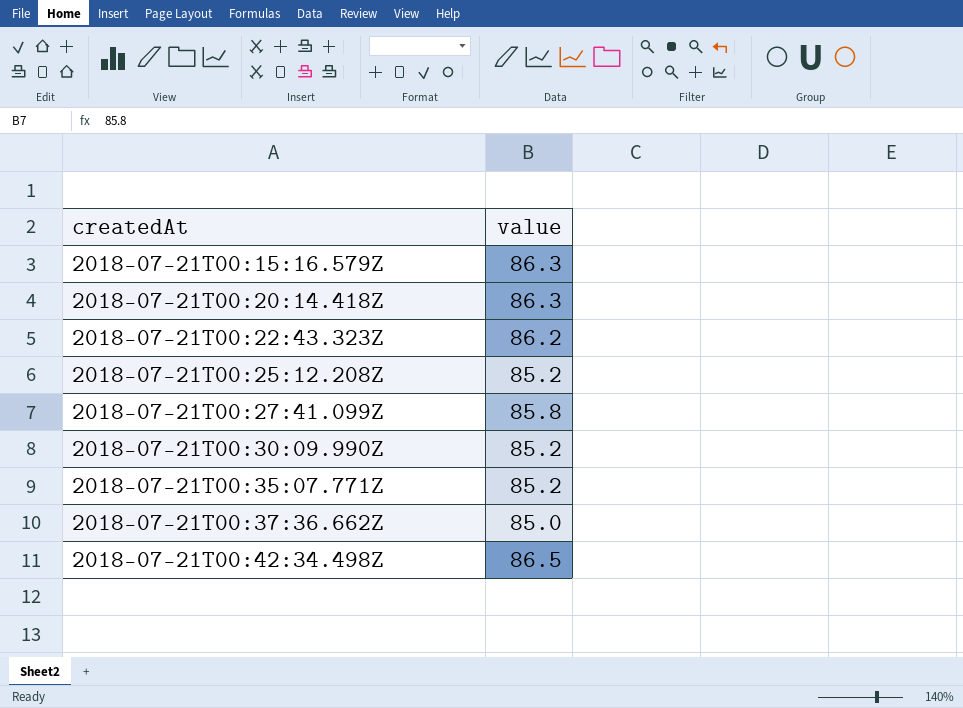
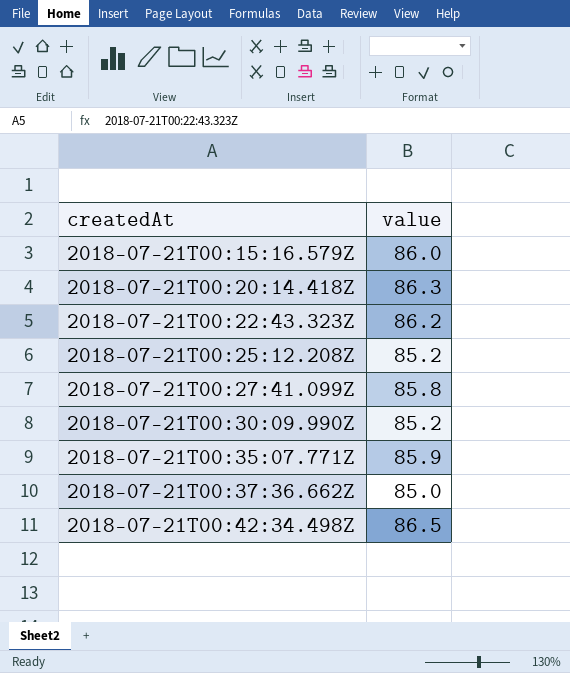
2018-07-21T00:15:16.579Z | value: 86.3 -> 86.0
2018-07-21T00:35:07.771Z | value: 85.2 -> 85.9

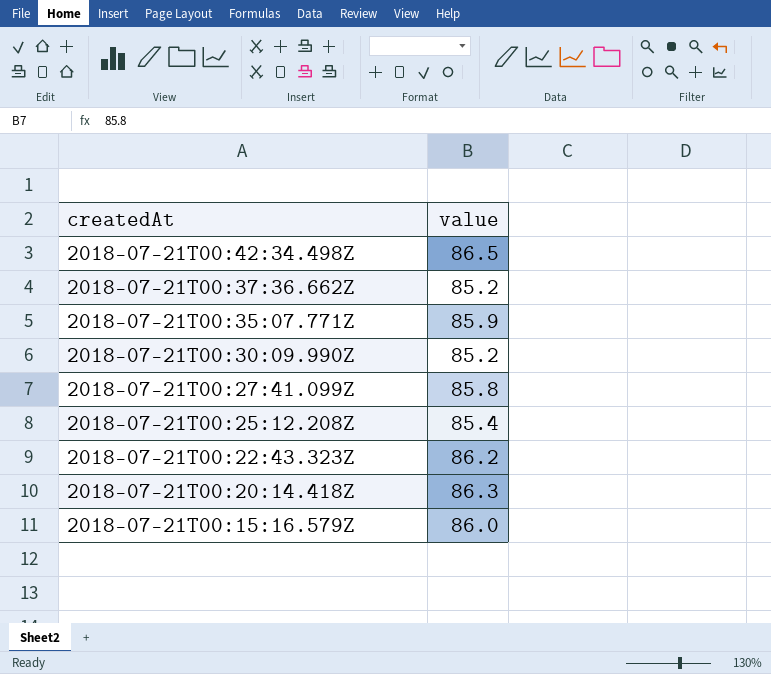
row order: createdAt ascending -> createdAt descending
2018-07-21T00:37:36.662Z | value: 85.0 -> 85.2
2018-07-21T00:25:12.208Z | value: 85.2 -> 85.4

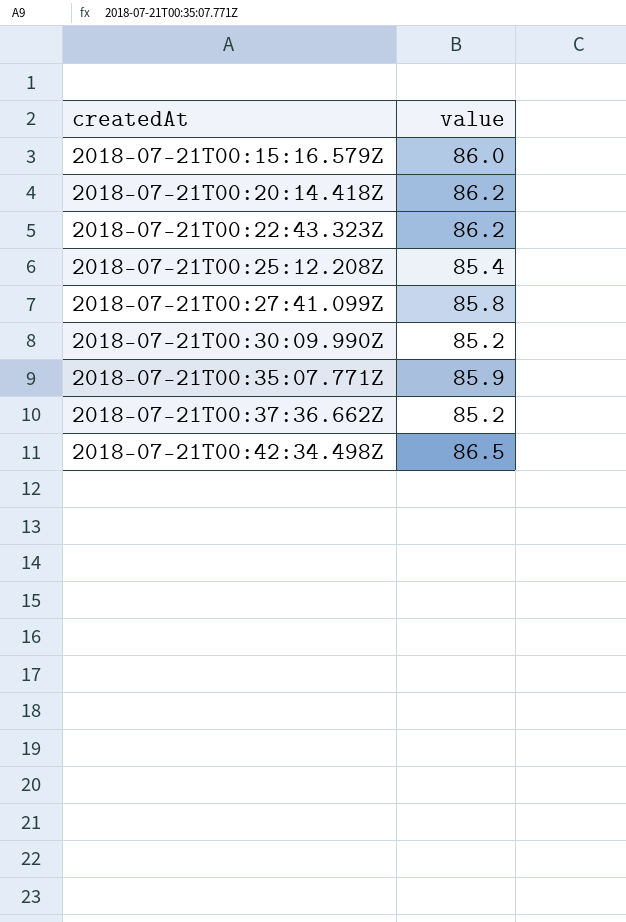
row order: createdAt descending -> createdAt ascending
2018-07-21T00:20:14.418Z | value: 86.3 -> 86.2

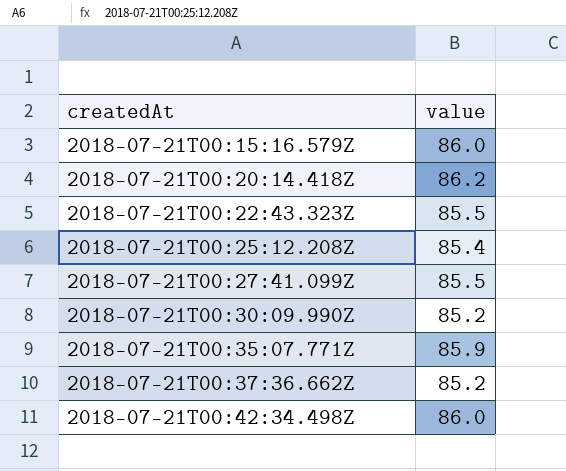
2018-07-21T00:22:43.323Z | value: 86.2 -> 85.5
2018-07-21T00:27:41.099Z | value: 85.8 -> 85.5
2018-07-21T00:42:34.498Z | value: 86.5 -> 86.0

